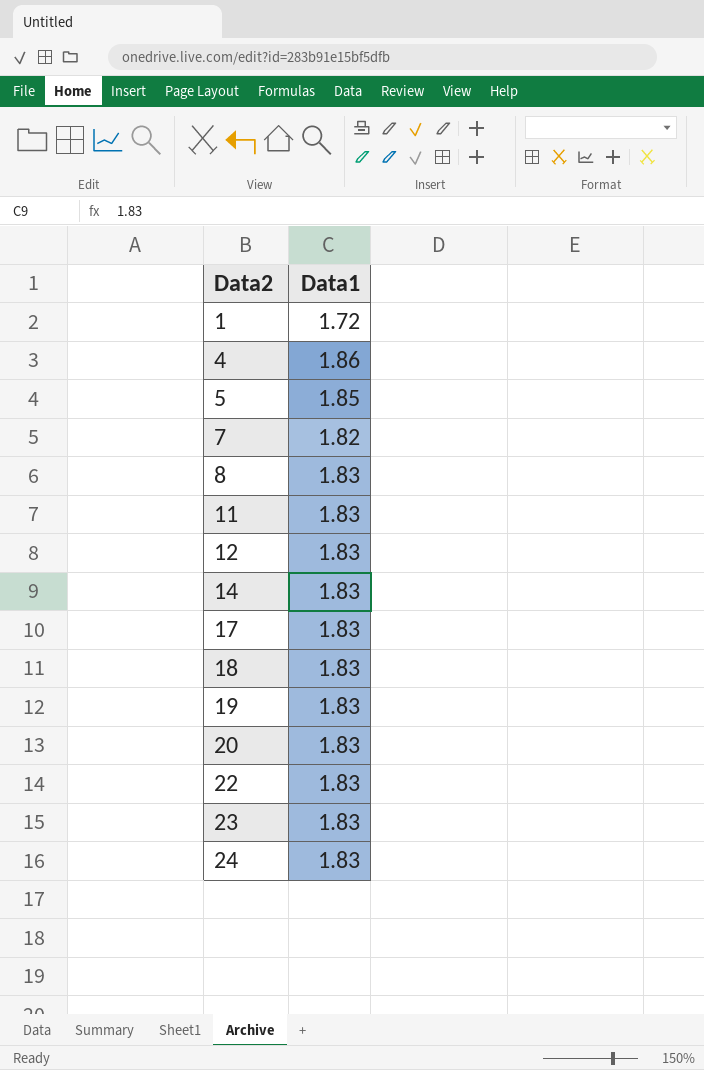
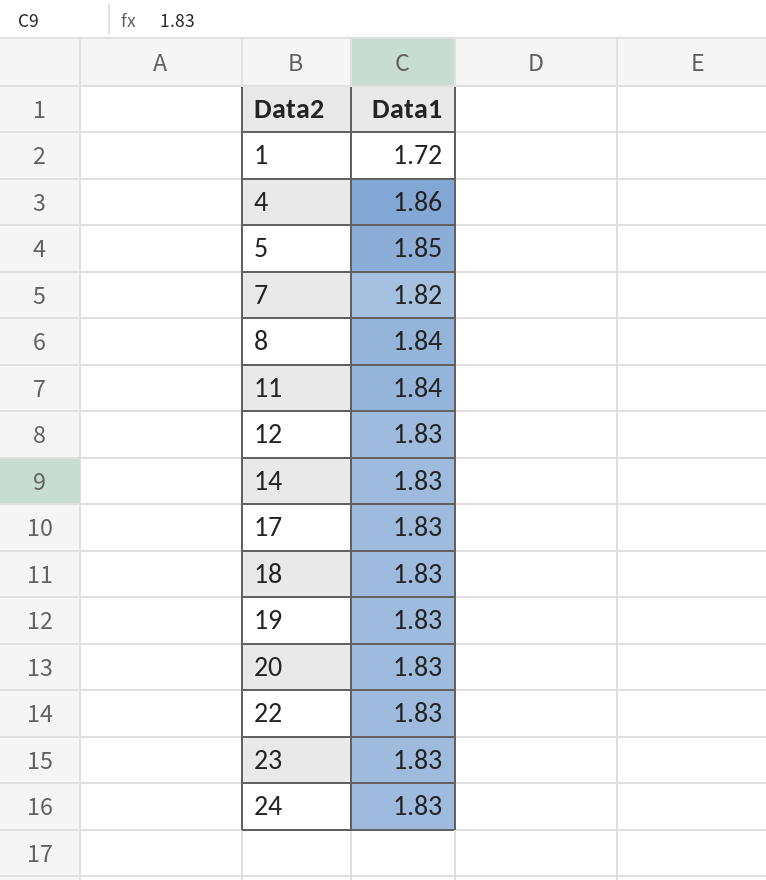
8 | Data1: 1.83 -> 1.84
11 | Data1: 1.83 -> 1.84

